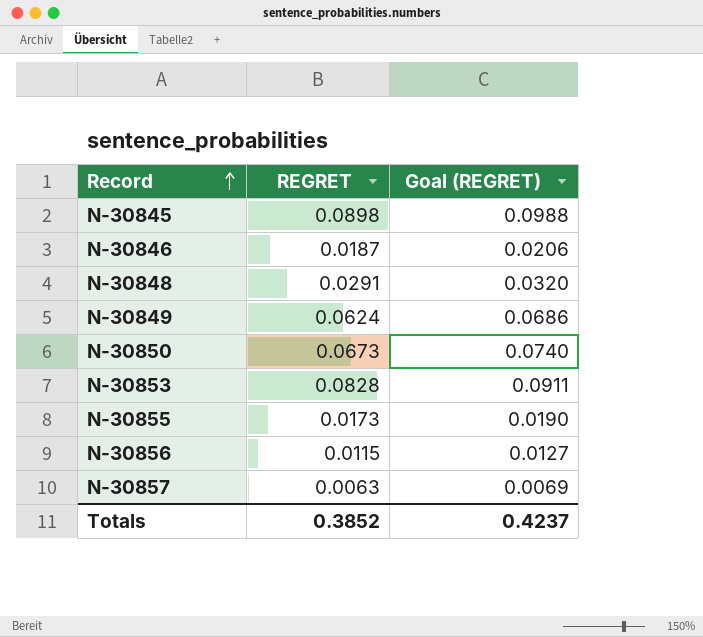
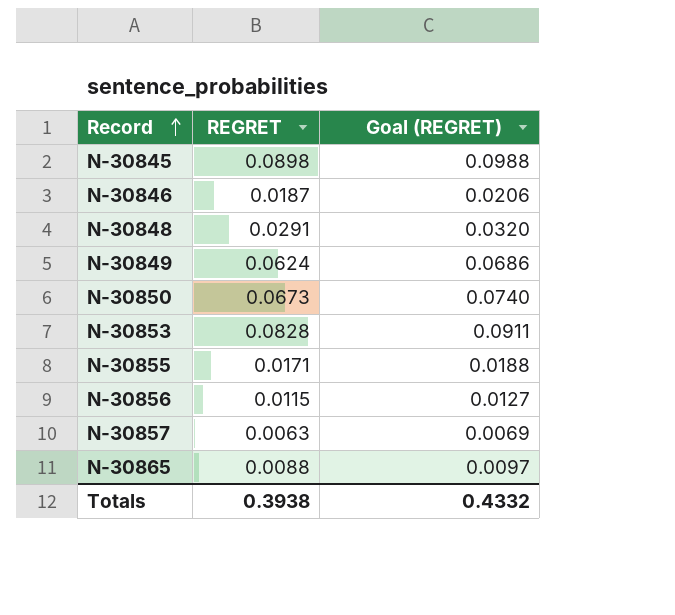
N-30855 | REGRET: 0.0173 -> 0.0171
N-30855 | Goal (REGRET): 0.0190 -> 0.0188
row N-30865: none -> 0.0088 | 0.0097
Totals | REGRET: 0.3852 -> 0.3938
Totals | Goal (REGRET): 0.4237 -> 0.4332

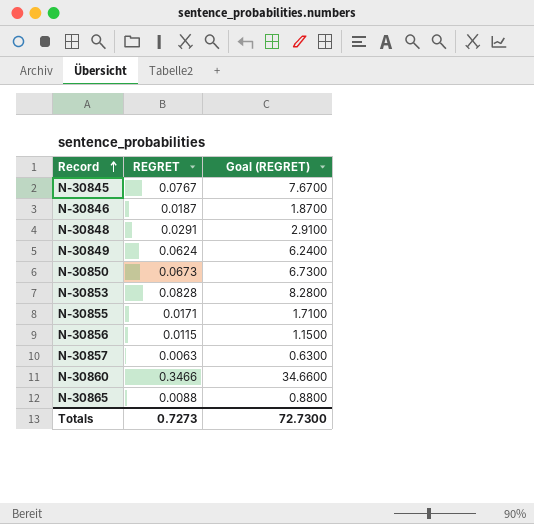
column Goal (REGRET) | formula: [REGRET] * 1.1 -> [REGRET] * 100
N-30845 | REGRET: 0.0898 -> 0.0767
row N-30860: none -> 0.3466 | 34.6600
Totals | REGRET: 0.3938 -> 0.7273
Totals | Goal (REGRET): 0.4332 -> 72.7300

